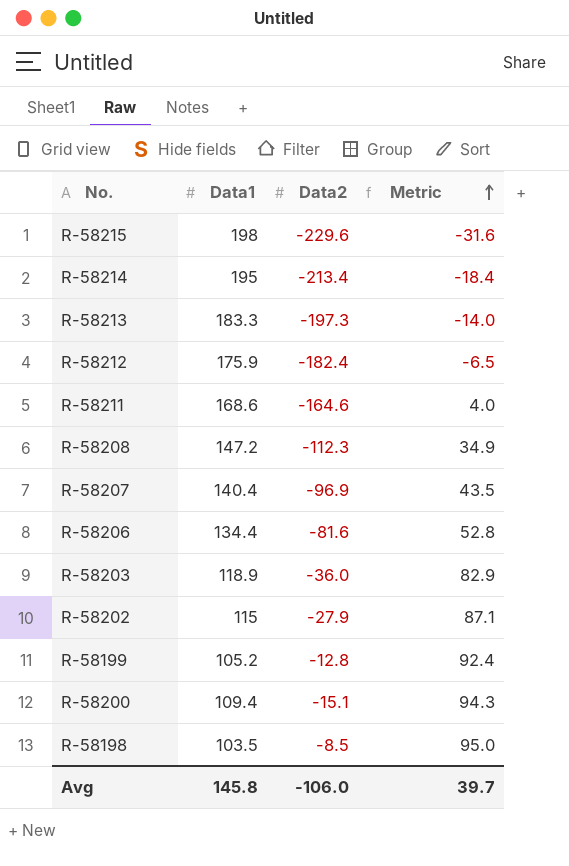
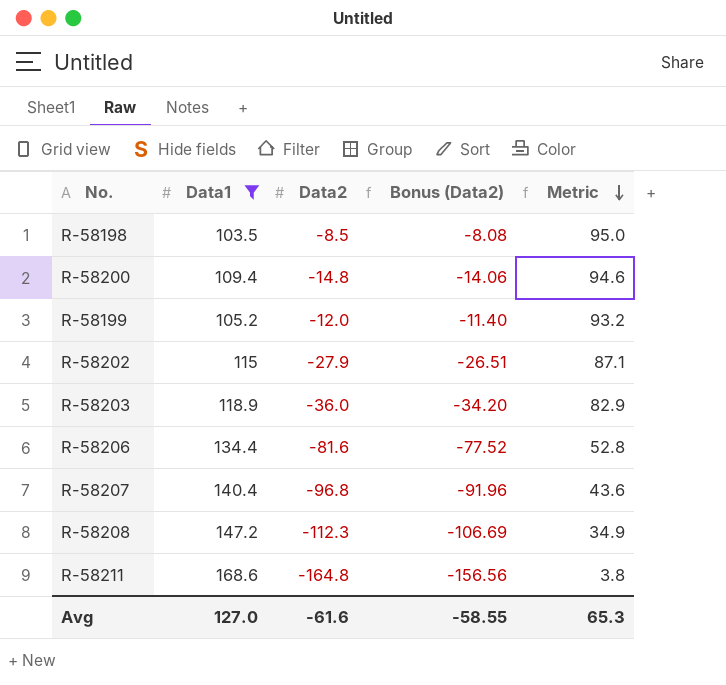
filter: none -> Data1 <= 168.6
row order: Metric ascending -> Metric descending
column Bonus (Data2) | formula: none -> [Data2] * 0.95
R-58200 | Data2: -15.1 -> -14.8
R-58200 | Metric: 94.3 -> 94.6
R-58199 | Data2: -12.8 -> -12.0
R-58199 | Metric: 92.4 -> 93.2
R-58207 | Data2: -96.9 -> -96.8
R-58207 | Metric: 43.5 -> 43.6
R-58211 | Data2: -164.6 -> -164.8
R-58211 | Metric: 4.0 -> 3.8
Avg | Data1: 145.8 -> 127.0
Avg | Data2: -106.0 -> -61.6
Avg | Metric: 39.7 -> 65.3

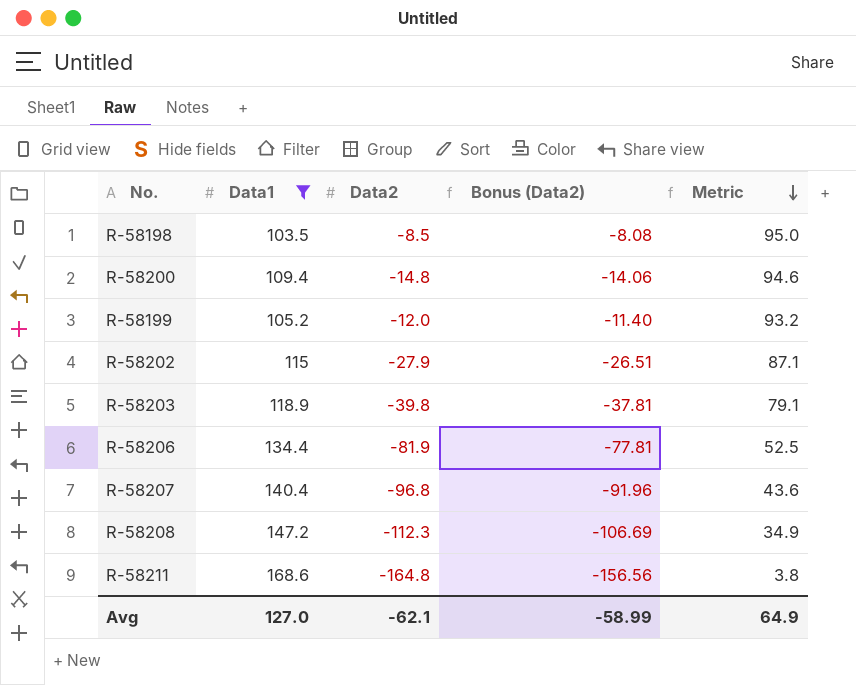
R-58203 | Data2: -36.0 -> -39.8
R-58203 | Bonus (Data2): -34.20 -> -37.81
R-58203 | Metric: 82.9 -> 79.1
R-58206 | Data2: -81.6 -> -81.9
R-58206 | Bonus (Data2): -77.52 -> -77.81
R-58206 | Metric: 52.8 -> 52.5
Avg | Data2: -61.6 -> -62.1
Avg | Bonus (Data2): -58.55 -> -58.99
Avg | Metric: 65.3 -> 64.9

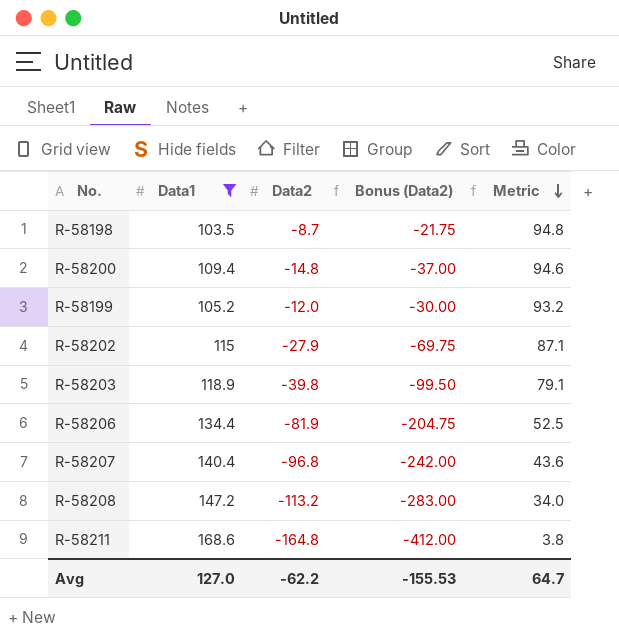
column Bonus (Data2) | formula: [Data2] * 0.95 -> [Data2] * 2.5
R-58198 | Data2: -8.5 -> -8.7
R-58198 | Metric: 95.0 -> 94.8
R-58208 | Data2: -112.3 -> -113.2
R-58208 | Metric: 34.9 -> 34.0
Avg | Data2: -62.1 -> -62.2
Avg | Bonus (Data2): -58.99 -> -155.53
Avg | Metric: 64.9 -> 64.7

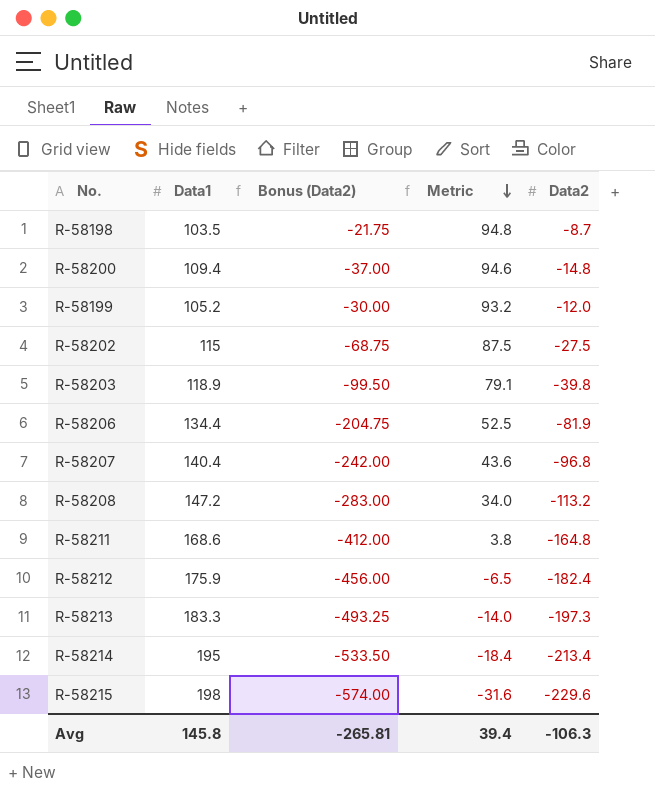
filter: Data1 <= 168.6 -> none
column Data2 | position: 3 -> 5
R-58202 | Bonus (Data2): -69.75 -> -68.75
R-58202 | Metric: 87.1 -> 87.5
R-58202 | Data2: -27.9 -> -27.5
Avg | Data1: 127.0 -> 145.8
Avg | Bonus (Data2): -155.53 -> -265.81
Avg | Metric: 64.7 -> 39.4
Avg | Data2: -62.2 -> -106.3

